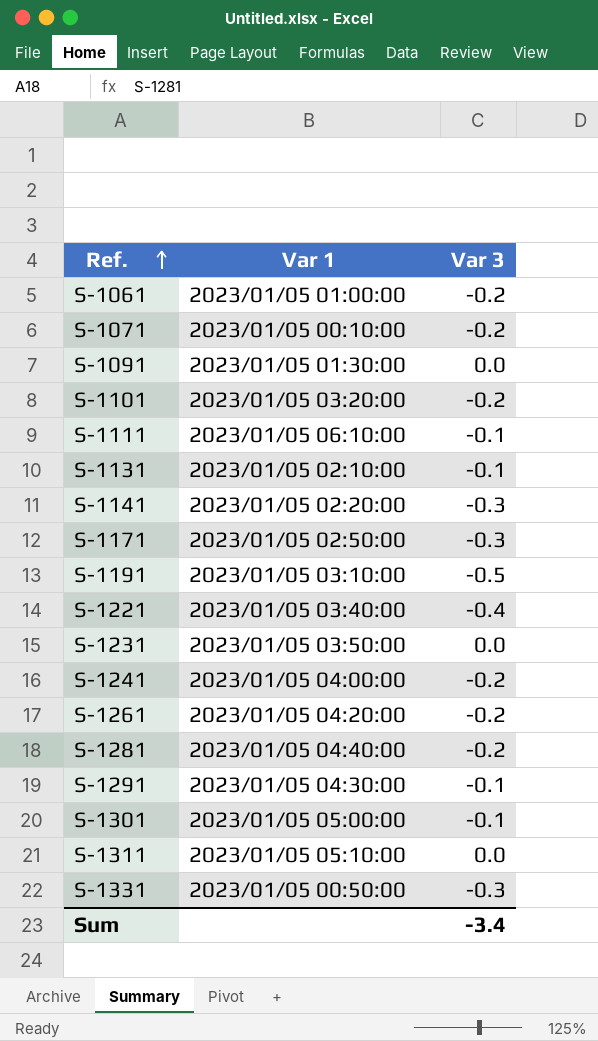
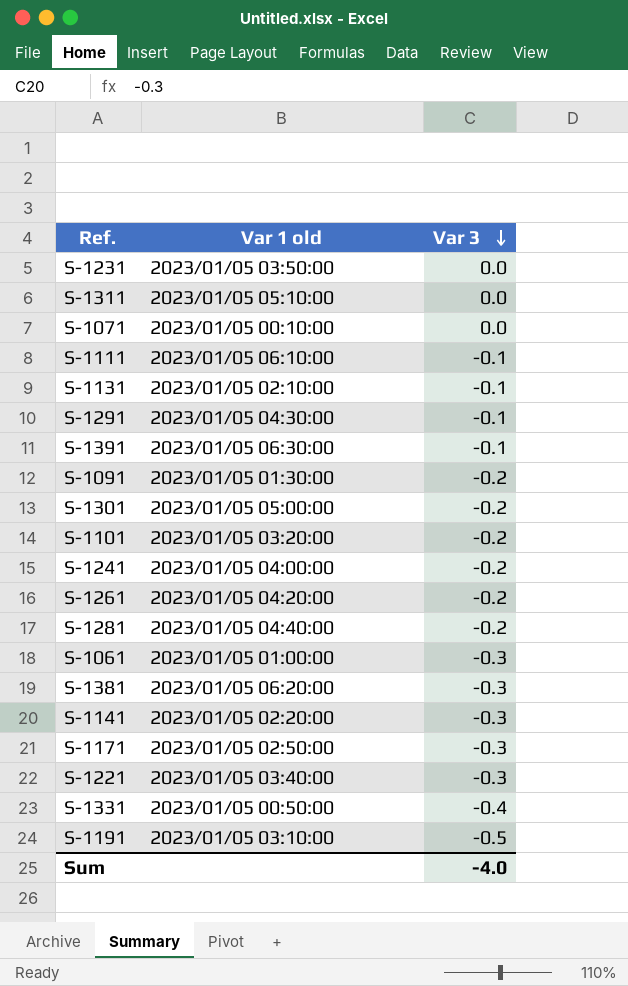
row order: Ref. ascending -> Var 3 descending
column name: Var 1 -> Var 1 old
S-1071 | Var 3: -0.2 -> 0.0
row S-1391: none -> 2023/01/05 06:30:00 | -0.1
S-1091 | Var 3: 0.0 -> -0.2
S-1301 | Var 3: -0.1 -> -0.2
S-1061 | Var 3: -0.2 -> -0.3
row S-1381: none -> 2023/01/05 06:20:00 | -0.3
S-1221 | Var 3: -0.4 -> -0.3
S-1331 | Var 3: -0.3 -> -0.4
Sum | Var 3: -3.4 -> -4.0

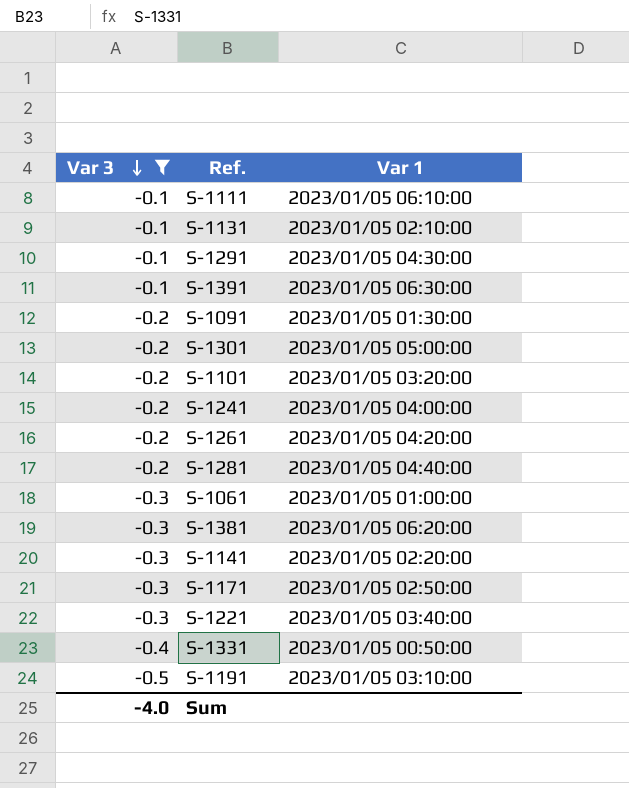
filter: none -> Var 3 != 0.0
column Var 3 | position: 3 -> 1
column name: Var 1 old -> Var 1

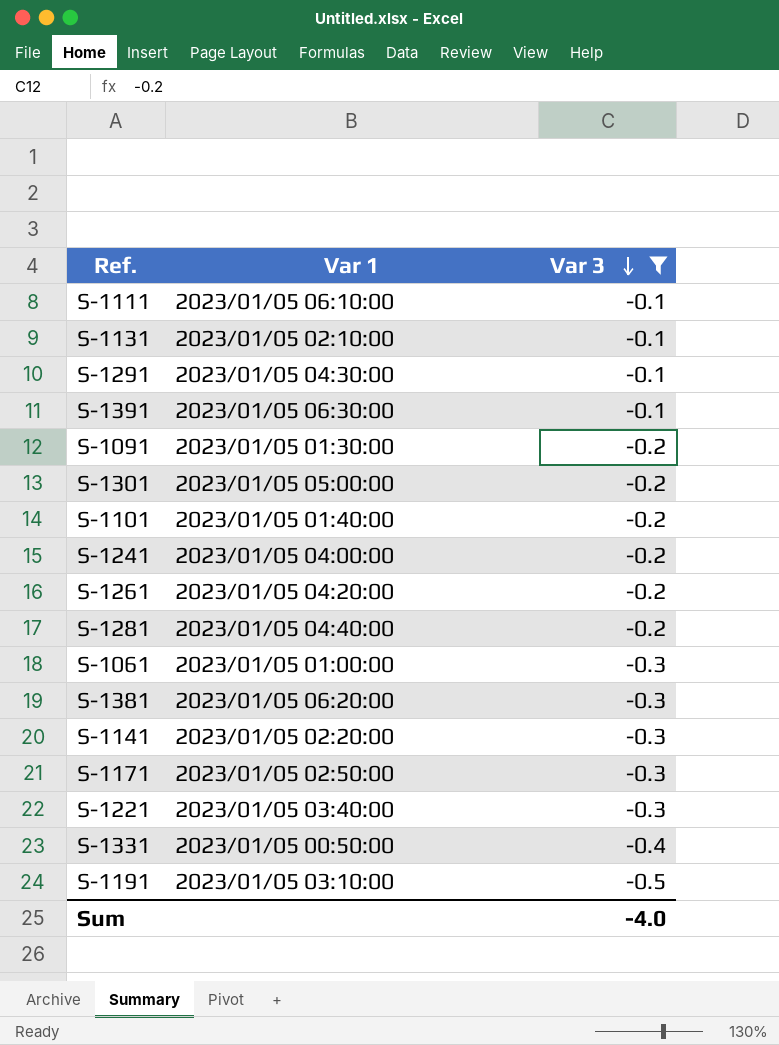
column Var 3 | position: 1 -> 3
S-1101 | Var 1: 2023/01/05 03:20:00 -> 2023/01/05 01:40:00

